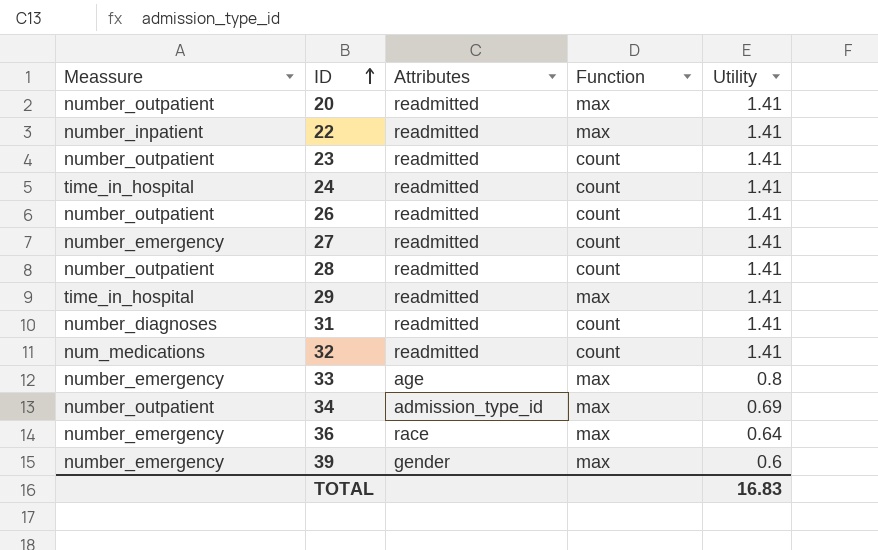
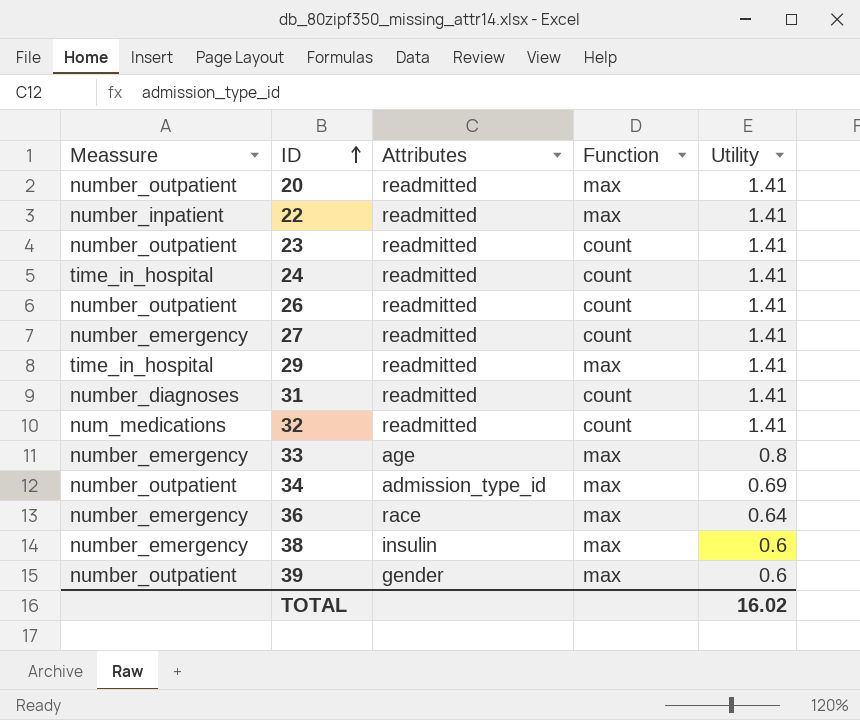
row 28: number_outpatient | readmitted | count | 1.41 -> none
row 38: none -> number_emergency | insulin | max | 0.6
39 | Meassure: number_emergency -> number_outpatient
TOTAL | Utility: 16.83 -> 16.02

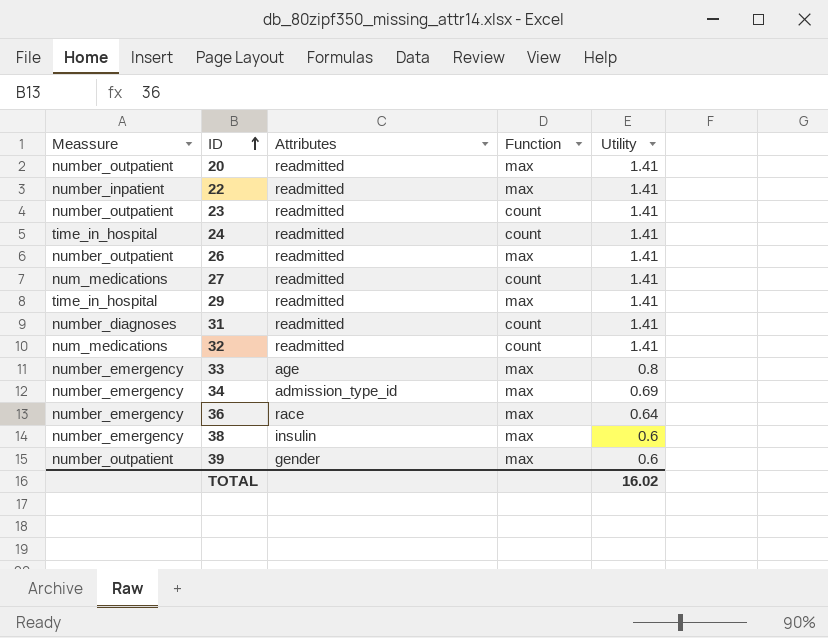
26 | Function: count -> max
27 | Meassure: number_emergency -> num_medications
34 | Meassure: number_outpatient -> number_emergency

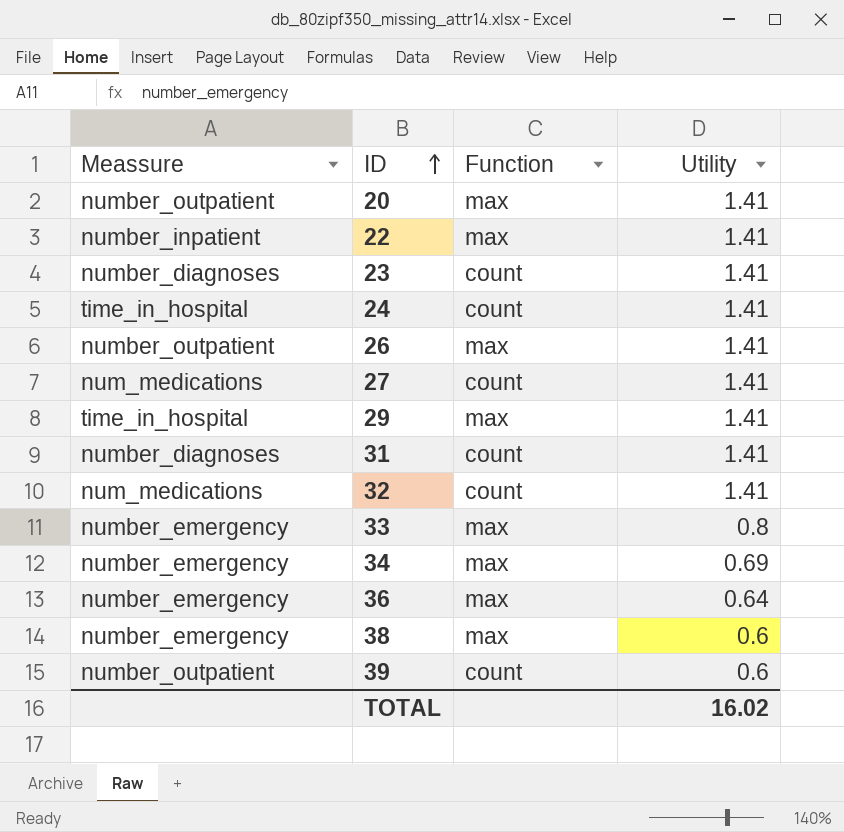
column Attributes | position: 3 -> none
23 | Meassure: number_outpatient -> number_diagnoses
39 | Function: max -> count

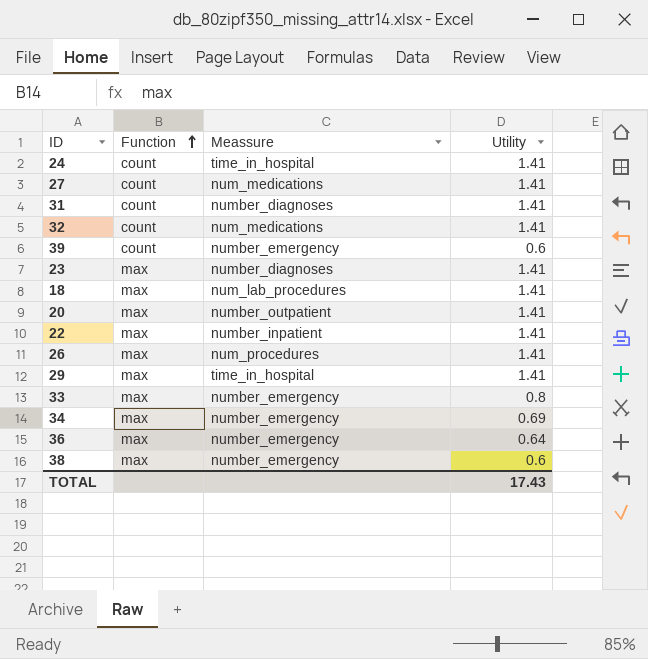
row order: ID ascending -> Function ascending
column Meassure | position: 1 -> 3
39 | Meassure: number_outpatient -> number_emergency
23 | Function: count -> max
row 18: none -> max | num_lab_procedures | 1.41
26 | Meassure: number_outpatient -> num_procedures
TOTAL | Utility: 16.02 -> 17.43

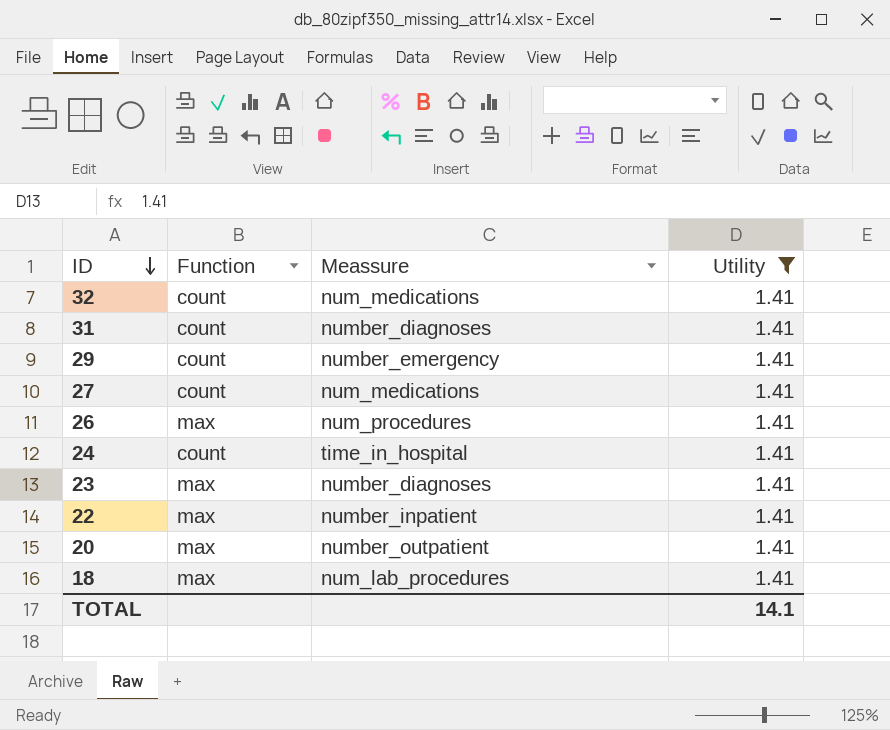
filter: none -> Utility = 1.41
row order: Function ascending -> ID descending
29 | Function: max -> count
29 | Meassure: time_in_hospital -> number_emergency
TOTAL | Utility: 17.43 -> 14.1

